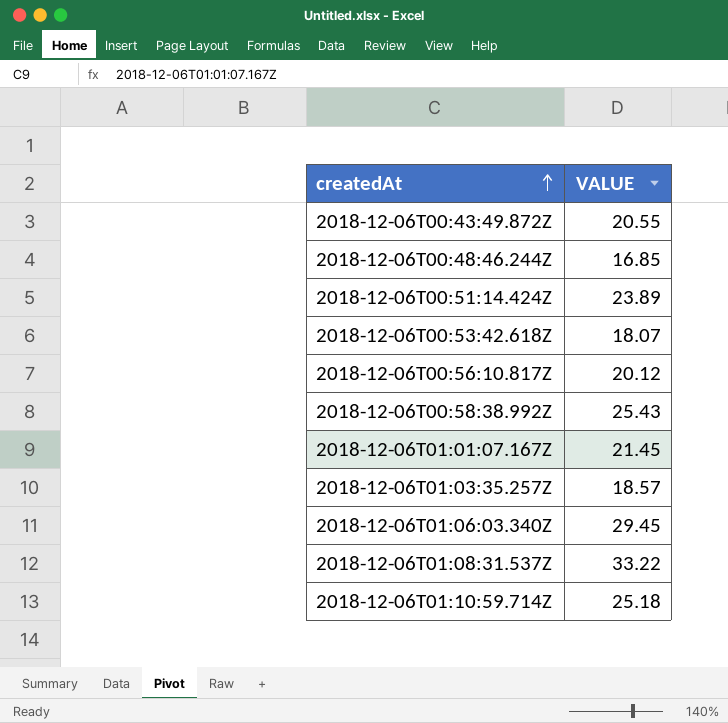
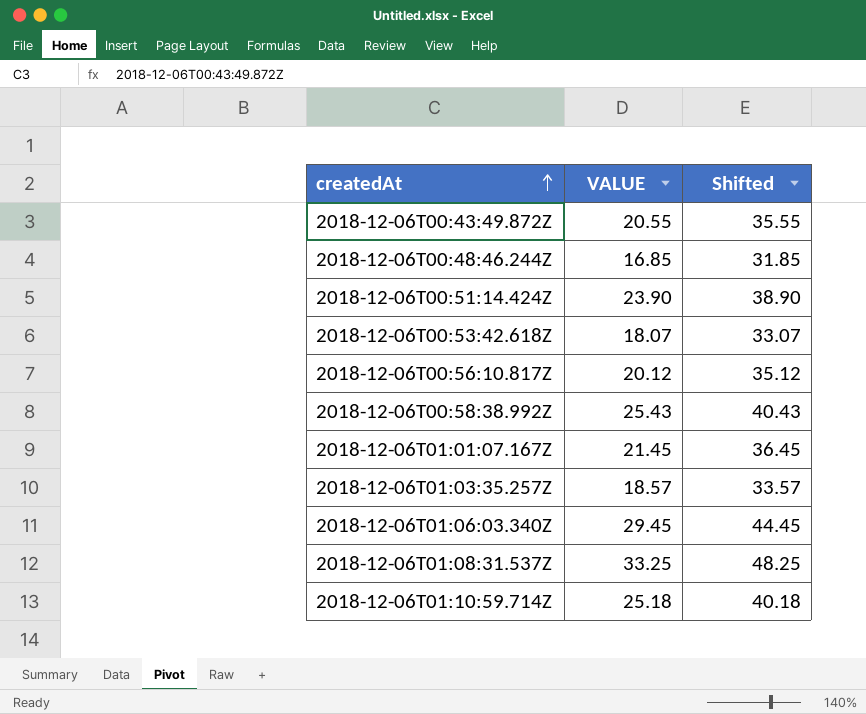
column Shifted | formula: none -> [VALUE] + 15
2018-12-06T00:51:14.424Z | VALUE: 23.89 -> 23.90
2018-12-06T01:08:31.537Z | VALUE: 33.22 -> 33.25

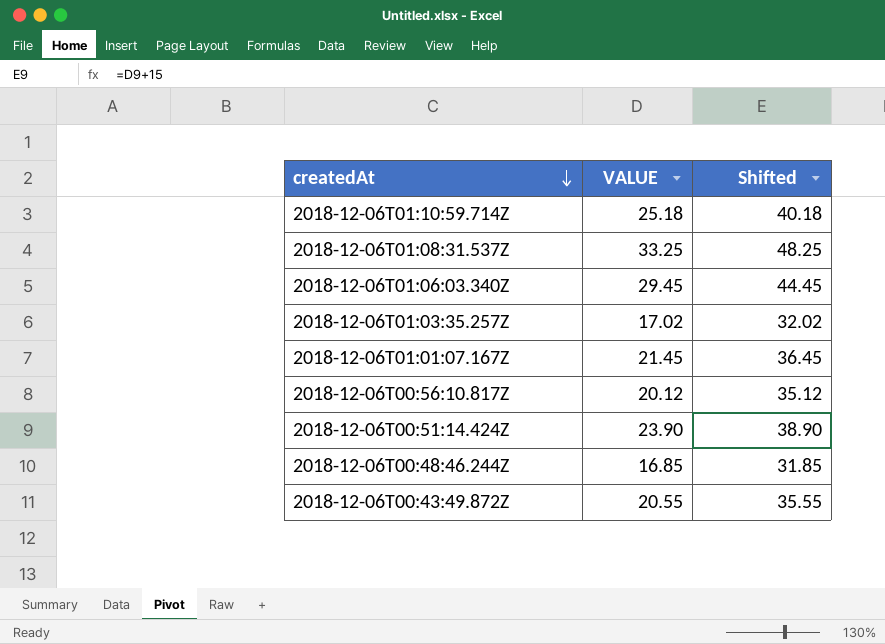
row order: createdAt ascending -> createdAt descending
row 2018-12-06T00:53:42.618Z: 18.07 | 33.07 -> none
row 2018-12-06T00:58:38.992Z: 25.43 | 40.43 -> none
2018-12-06T01:03:35.257Z | VALUE: 18.57 -> 17.02
2018-12-06T01:03:35.257Z | Shifted: 33.57 -> 32.02

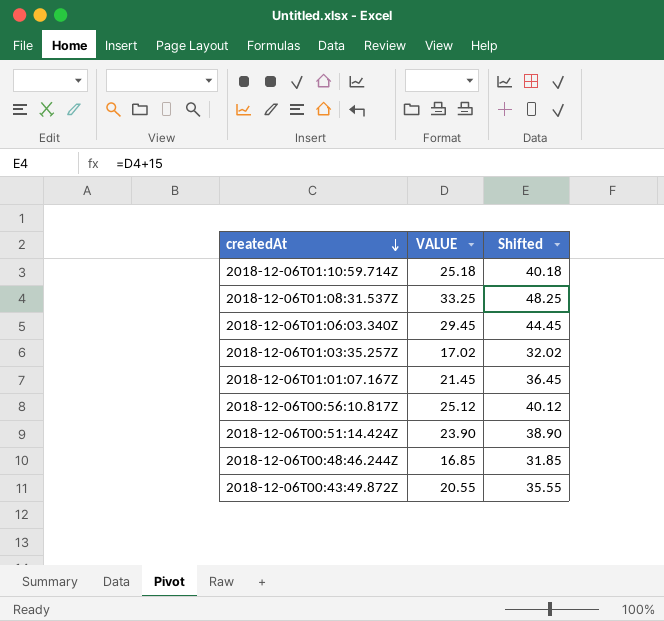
2018-12-06T00:56:10.817Z | VALUE: 20.12 -> 25.12
2018-12-06T00:56:10.817Z | Shifted: 35.12 -> 40.12

